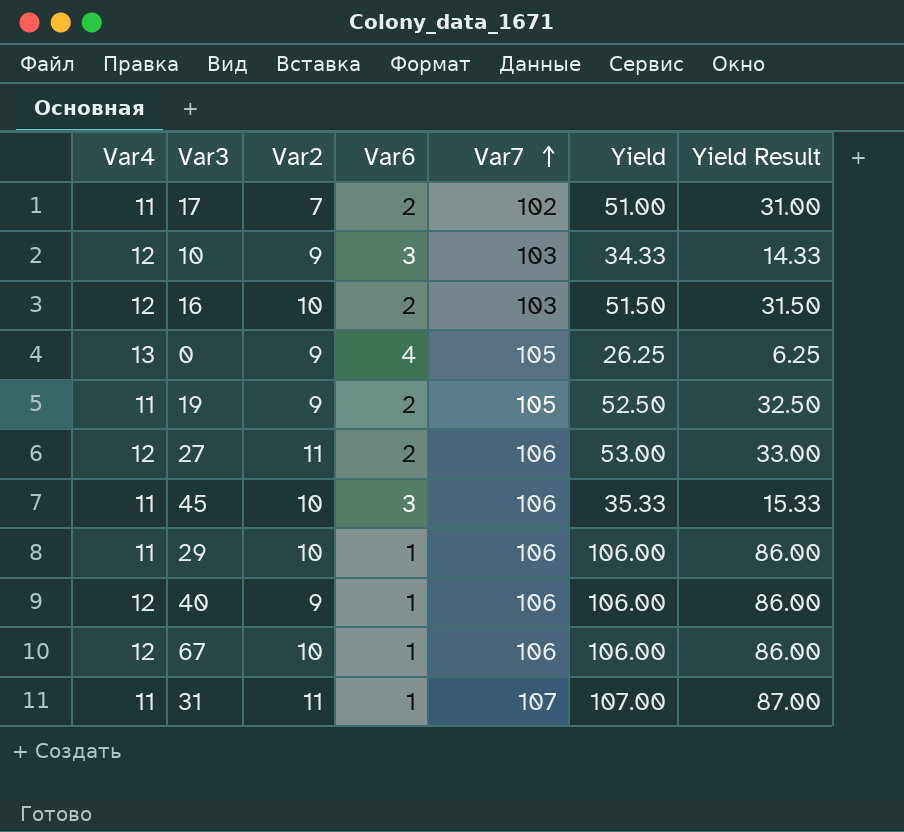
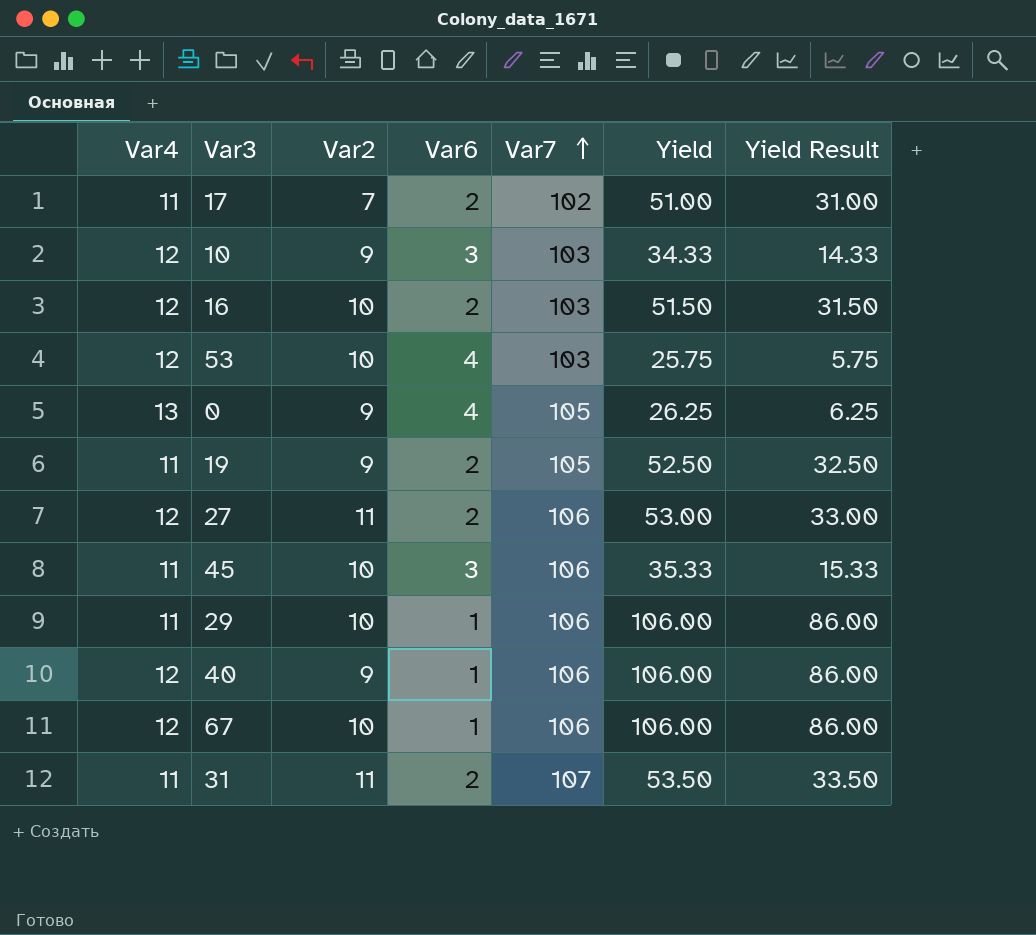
row 53: none -> 12 | 10 | 4 | 103 | 25.75 | 5.75
31 | Var6: 1 -> 2
31 | Yield: 107.00 -> 53.50
31 | Yield Result: 87.00 -> 33.50

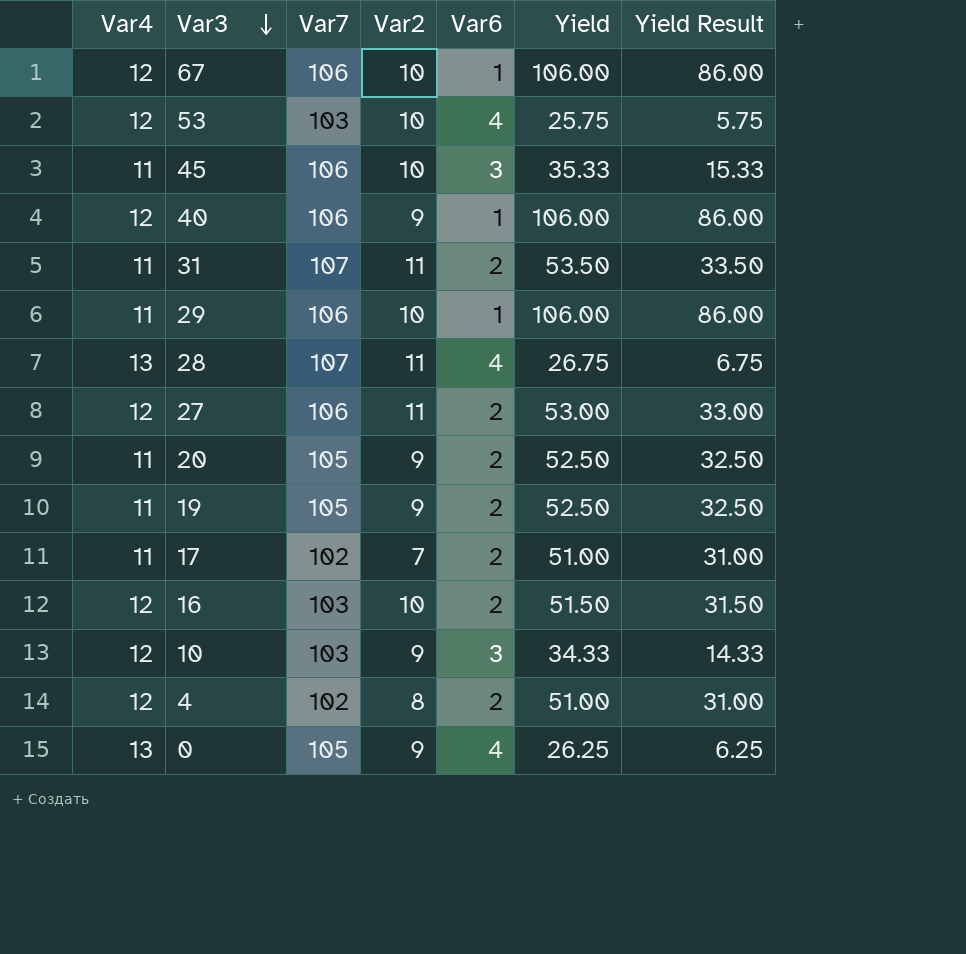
row order: Var7 ascending -> Var3 descending
column Var7 | position: 5 -> 3
row 28: none -> 13 | 107 | 11 | 4 | 26.75 | 6.75
row 20: none -> 11 | 105 | 9 | 2 | 52.50 | 32.50
row 4: none -> 12 | 102 | 8 | 2 | 51.00 | 31.00

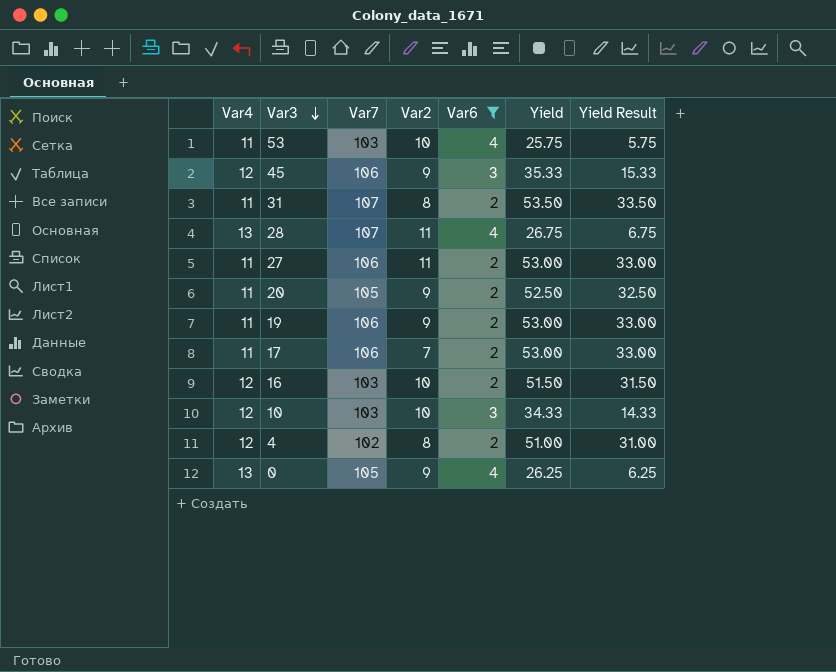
filter: none -> Var6 != 1
53 | Var4: 12 -> 11
45 | Var4: 11 -> 12
45 | Var2: 10 -> 9
31 | Var2: 11 -> 8
27 | Var4: 12 -> 11
19 | Var7: 105 -> 106
19 | Yield: 52.50 -> 53.00
19 | Yield Result: 32.50 -> 33.00
17 | Var7: 102 -> 106
17 | Yield: 51.00 -> 53.00
17 | Yield Result: 31.00 -> 33.00
10 | Var2: 9 -> 10

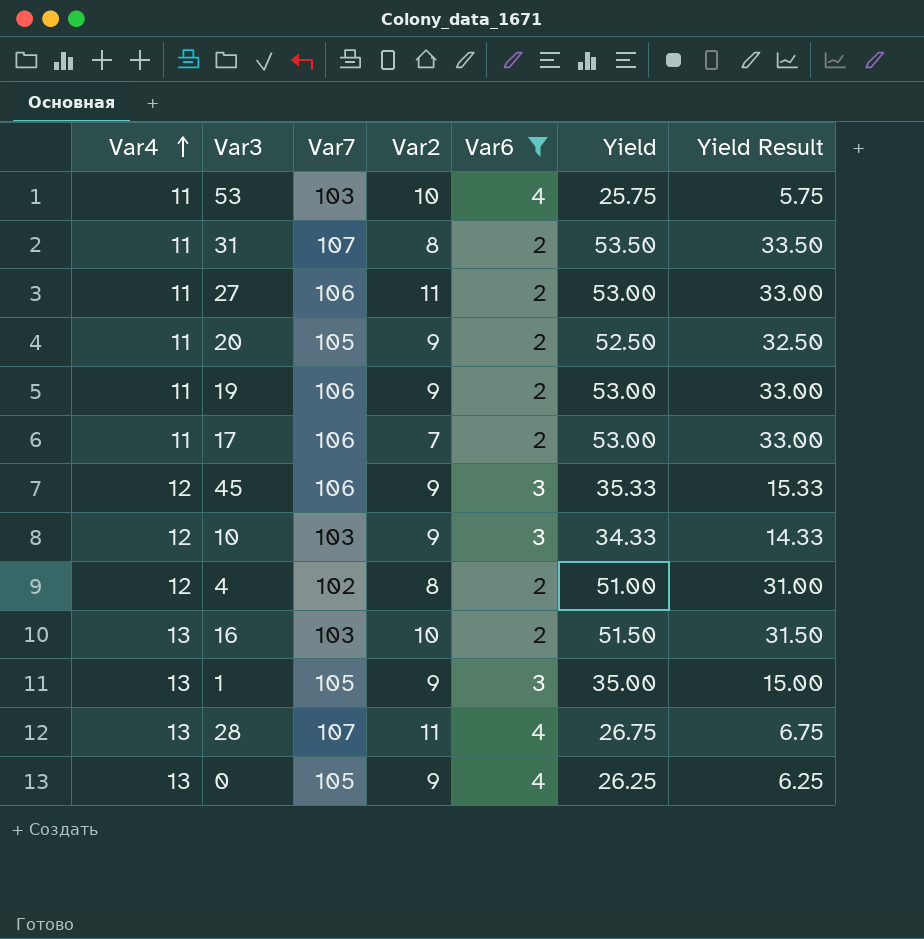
row order: Var3 descending -> Var4 ascending
10 | Var2: 10 -> 9
16 | Var4: 12 -> 13
row 1: none -> 13 | 105 | 9 | 3 | 35.00 | 15.00

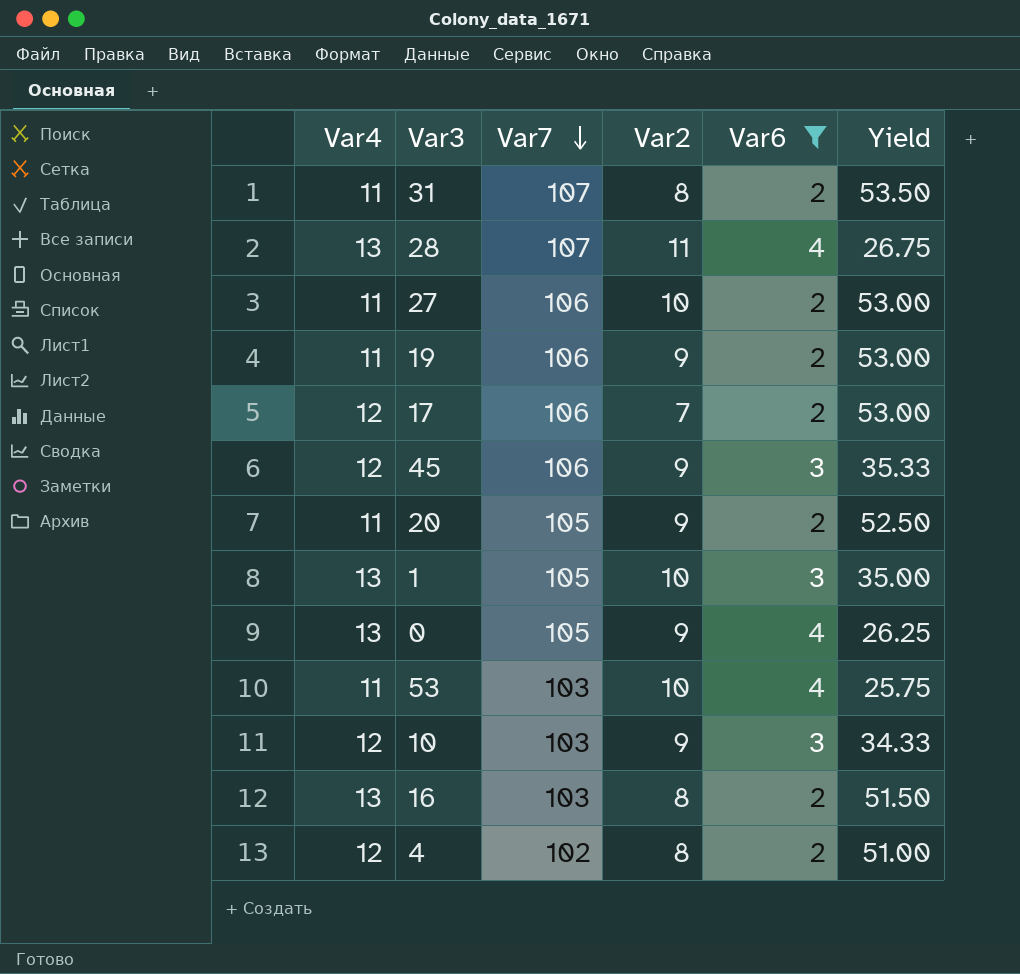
row order: Var4 ascending -> Var7 descending
column Yield Result | formula: [Yield] - 20 -> none
27 | Var2: 11 -> 10
17 | Var4: 11 -> 12
1 | Var2: 9 -> 10
16 | Var2: 10 -> 8

